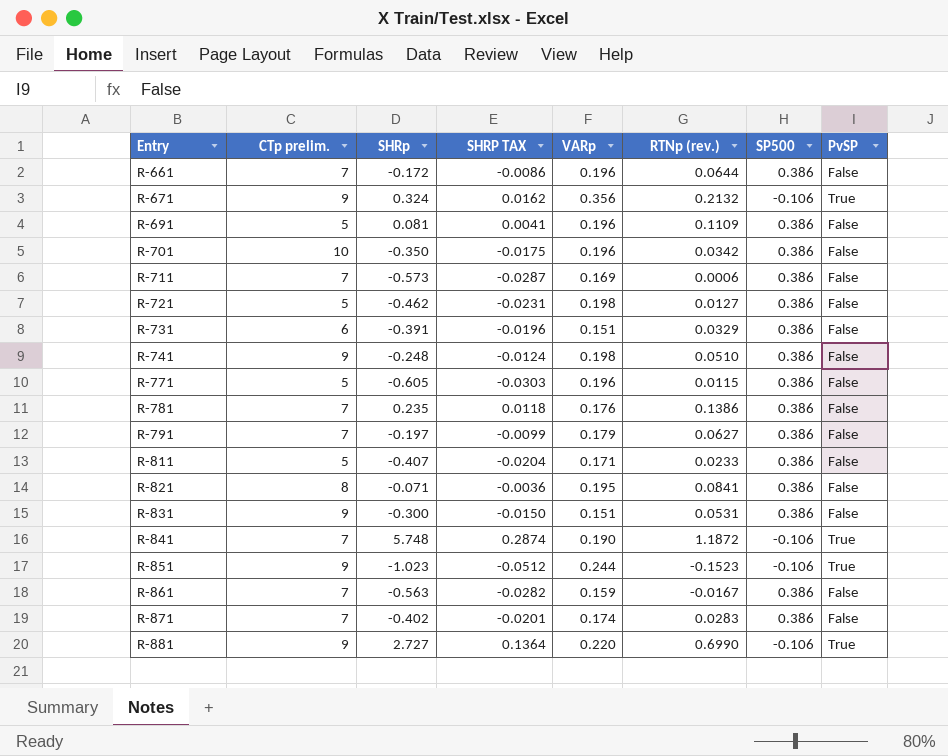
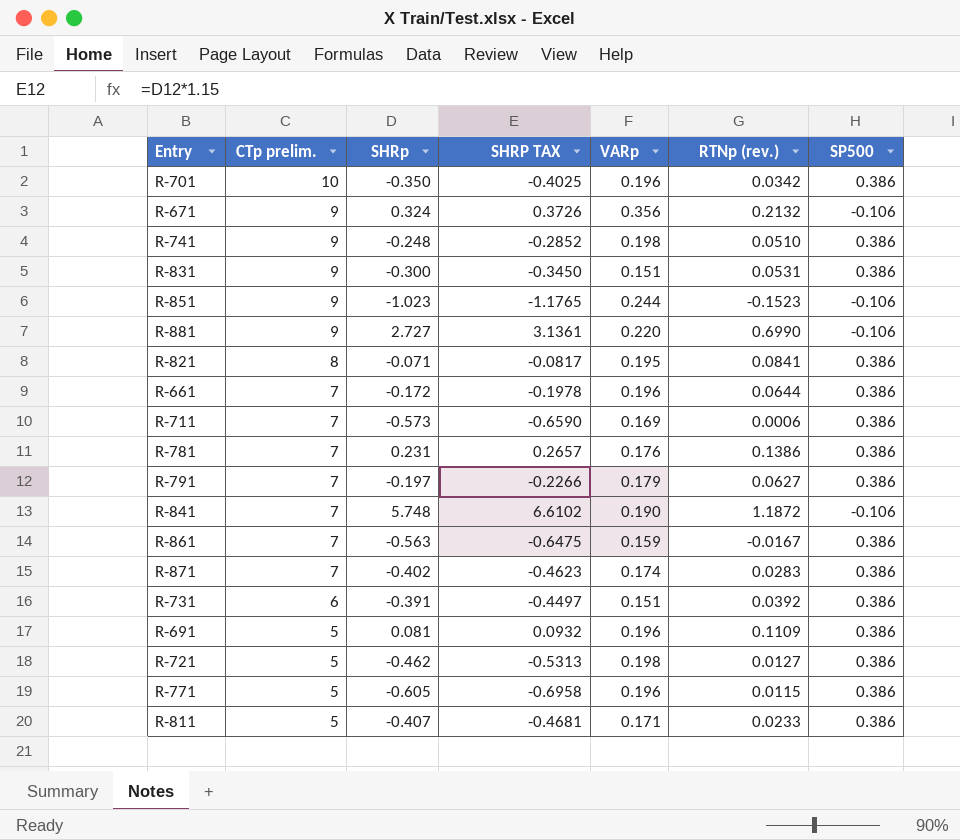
row order: Entry ascending -> CTp prelim. descending
column PvSP | position: 8 -> none
column SHRP TAX | formula: [SHRp] * 0.05 -> [SHRp] * 1.15
R-781 | SHRp: 0.235 -> 0.231
R-731 | RTNp (rev.): 0.0329 -> 0.0392

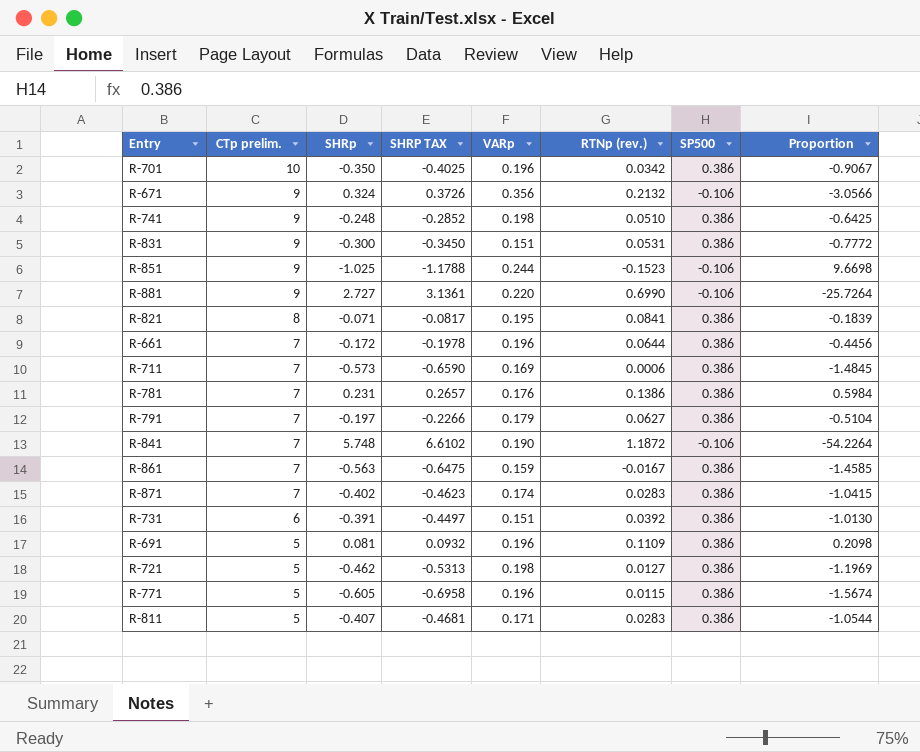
column Proportion | formula: none -> [SHRp] / [SP500]
R-851 | SHRp: -1.023 -> -1.025
R-851 | SHRP TAX: -1.1765 -> -1.1788
R-811 | RTNp (rev.): 0.0233 -> 0.0283

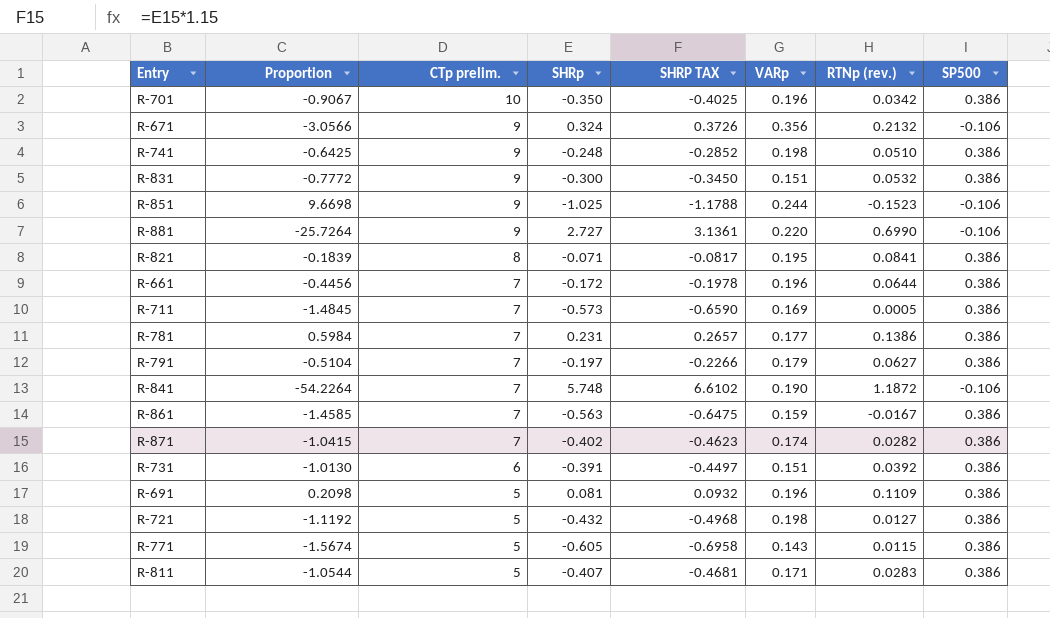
column Proportion | position: 8 -> 2
R-831 | RTNp (rev.): 0.0531 -> 0.0532
R-711 | RTNp (rev.): 0.0006 -> 0.0005
R-781 | VARp: 0.176 -> 0.177
R-871 | RTNp (rev.): 0.0283 -> 0.0282
R-721 | Proportion: -1.1969 -> -1.1192
R-721 | SHRp: -0.462 -> -0.432
R-721 | SHRP TAX: -0.5313 -> -0.4968
R-771 | VARp: 0.196 -> 0.143

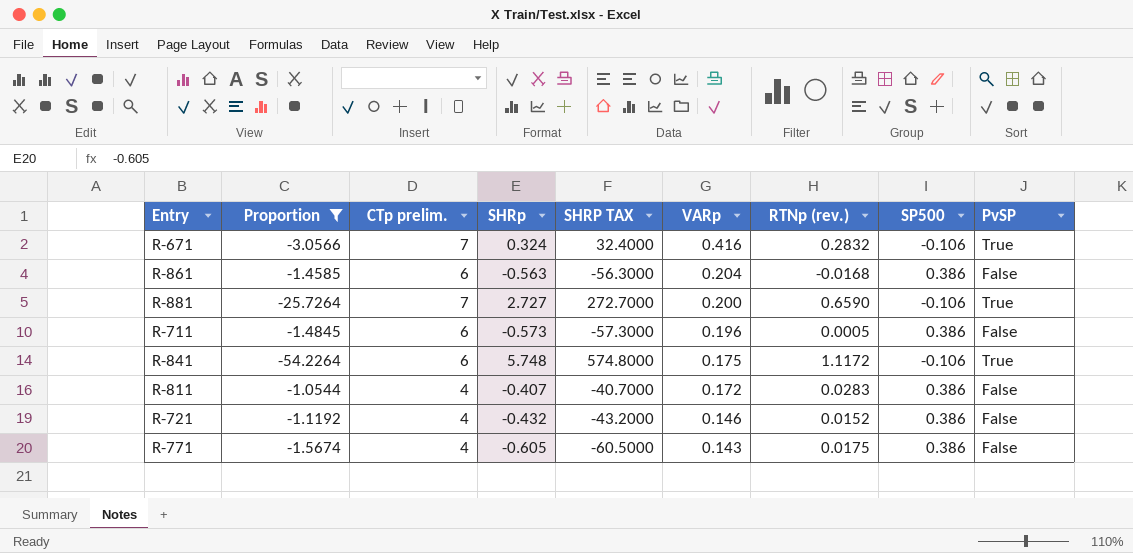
filter: none -> Proportion <= -1.0544
row order: CTp prelim. descending -> VARp descending
column SHRP TAX | formula: [SHRp] * 1.15 -> [SHRp] * 100
column PvSP | position: none -> 9
R-671 | CTp prelim.: 9 -> 7
R-671 | VARp: 0.356 -> 0.416
R-671 | RTNp (rev.): 0.2132 -> 0.2832
R-861 | CTp prelim.: 7 -> 6
R-861 | VARp: 0.159 -> 0.204
R-861 | RTNp (rev.): -0.0167 -> -0.0168
R-881 | CTp prelim.: 9 -> 7
R-881 | VARp: 0.220 -> 0.200
R-881 | RTNp (rev.): 0.6990 -> 0.6590
R-711 | CTp prelim.: 7 -> 6
R-711 | VARp: 0.169 -> 0.196
R-841 | CTp prelim.: 7 -> 6
R-841 | VARp: 0.190 -> 0.175
R-841 | RTNp (rev.): 1.1872 -> 1.1172
R-811 | CTp prelim.: 5 -> 4
R-811 | VARp: 0.171 -> 0.172
R-721 | CTp prelim.: 5 -> 4
R-721 | VARp: 0.198 -> 0.146
R-721 | RTNp (rev.): 0.0127 -> 0.0152
R-771 | CTp prelim.: 5 -> 4
R-771 | RTNp (rev.): 0.0115 -> 0.0175

